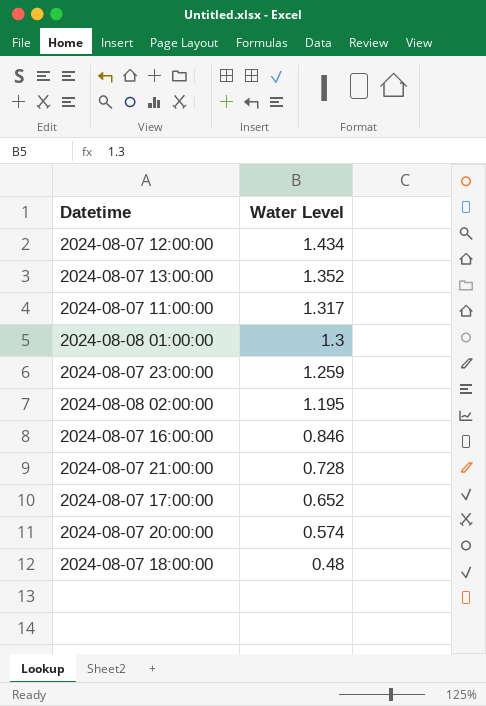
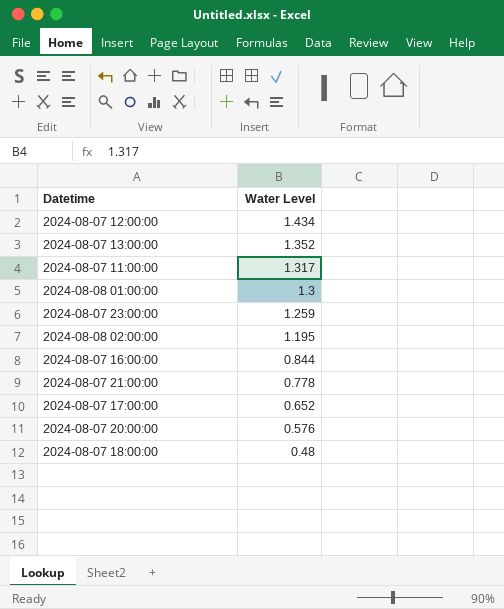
2024-08-07 16:00:00 | Water Level: 0.846 -> 0.844
2024-08-07 21:00:00 | Water Level: 0.728 -> 0.778
2024-08-07 20:00:00 | Water Level: 0.574 -> 0.576

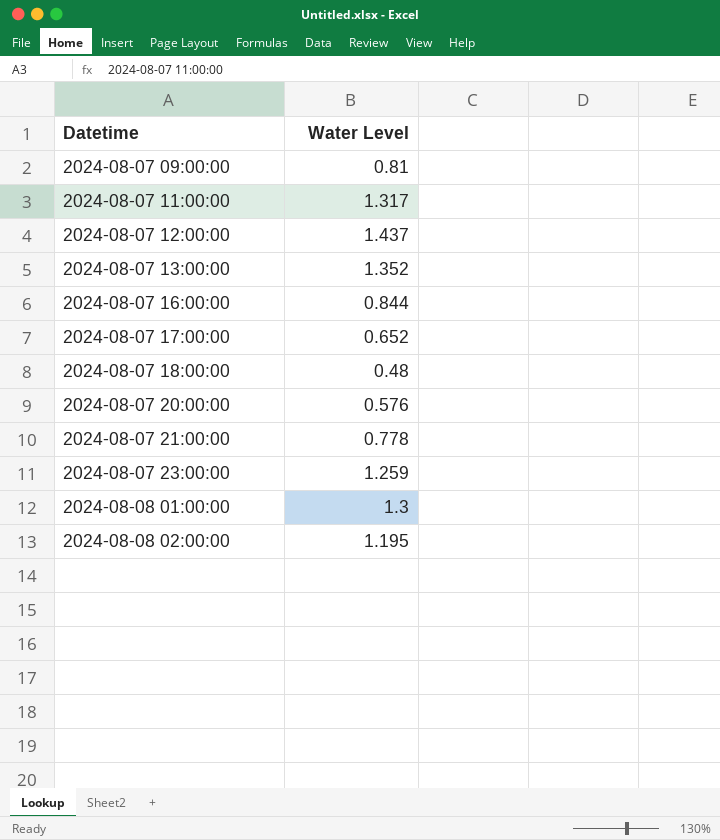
row order: Water Level descending -> Datetime ascending
row 2024-08-07 09:00:00: none -> 0.81
2024-08-07 12:00:00 | Water Level: 1.434 -> 1.437

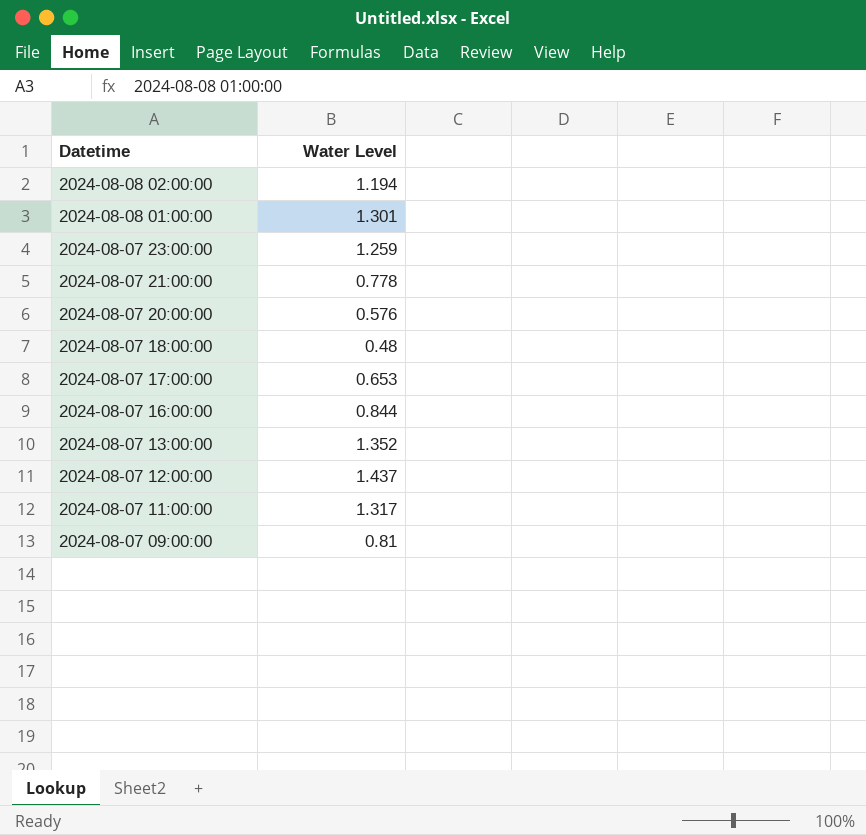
row order: Datetime ascending -> Datetime descending
2024-08-08 02:00:00 | Water Level: 1.195 -> 1.194
2024-08-08 01:00:00 | Water Level: 1.3 -> 1.301
2024-08-07 17:00:00 | Water Level: 0.652 -> 0.653

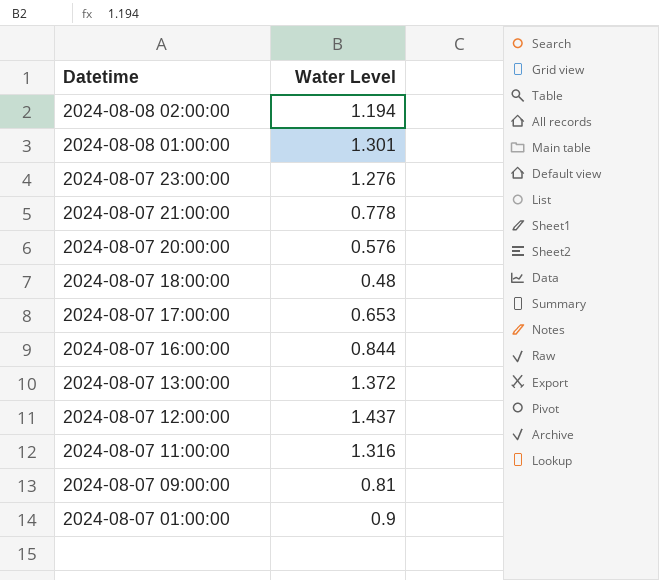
2024-08-07 23:00:00 | Water Level: 1.259 -> 1.276
2024-08-07 13:00:00 | Water Level: 1.352 -> 1.372
2024-08-07 11:00:00 | Water Level: 1.317 -> 1.316
row 2024-08-07 01:00:00: none -> 0.9

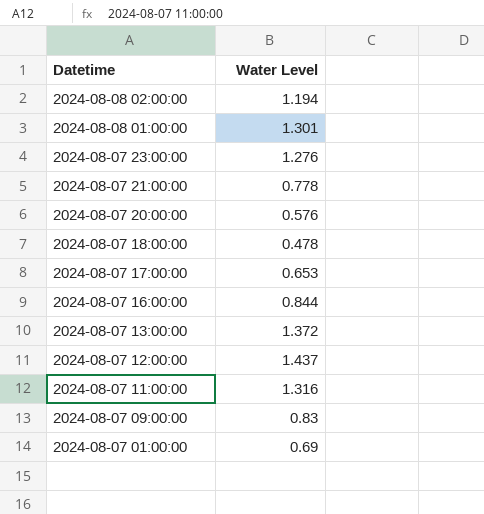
2024-08-07 18:00:00 | Water Level: 0.48 -> 0.478
2024-08-07 09:00:00 | Water Level: 0.81 -> 0.83
2024-08-07 01:00:00 | Water Level: 0.9 -> 0.69

